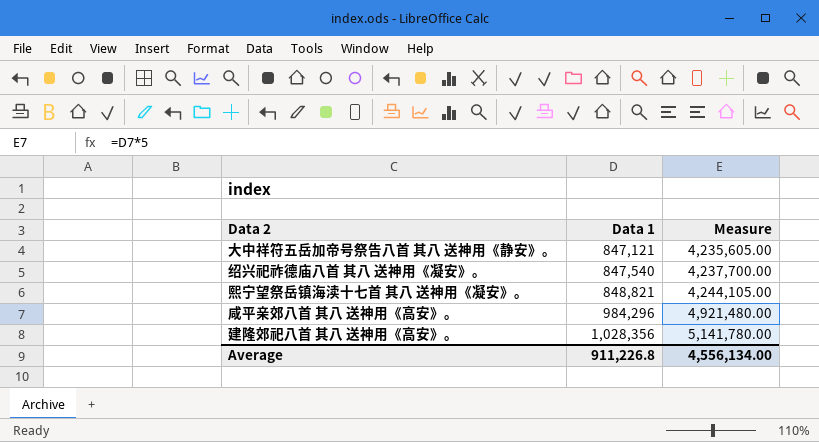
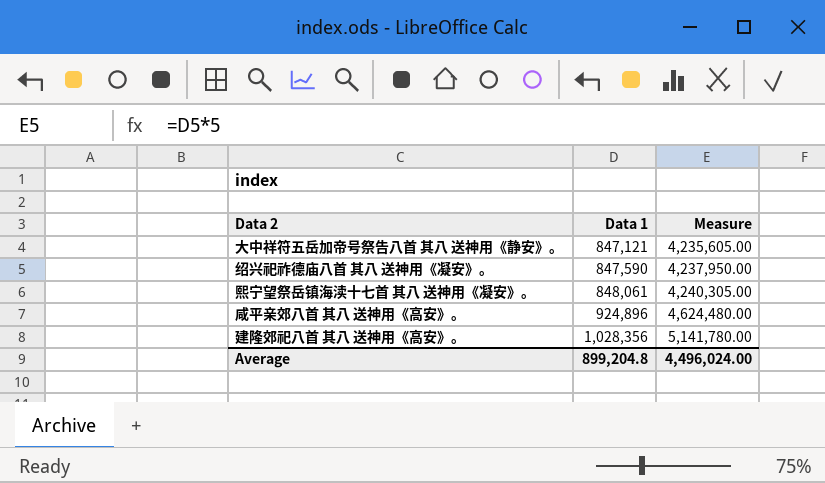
绍兴祀祚德庙八首 其八 送神用《凝安》。 | Data 1: 847,540 -> 847,590
绍兴祀祚德庙八首 其八 送神用《凝安》。 | Measure: 4,237,700.00 -> 4,237,950.00
熙宁望祭岳镇海渎十七首 其八 送神用《凝安》。 | Data 1: 848,821 -> 848,061
熙宁望祭岳镇海渎十七首 其八 送神用《凝安》。 | Measure: 4,244,105.00 -> 4,240,305.00
咸平亲郊八首 其八 送神用《高安》。 | Data 1: 984,296 -> 924,896
咸平亲郊八首 其八 送神用《高安》。 | Measure: 4,921,480.00 -> 4,624,480.00
Average | Data 1: 911,226.8 -> 899,204.8
Average | Measure: 4,556,134.00 -> 4,496,024.00

